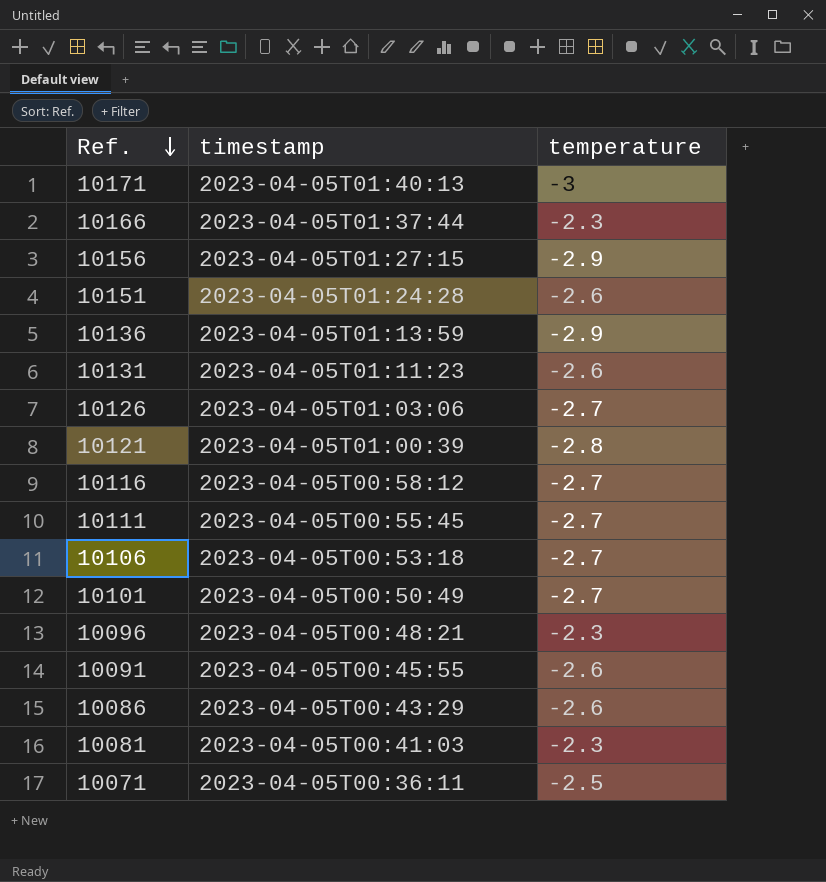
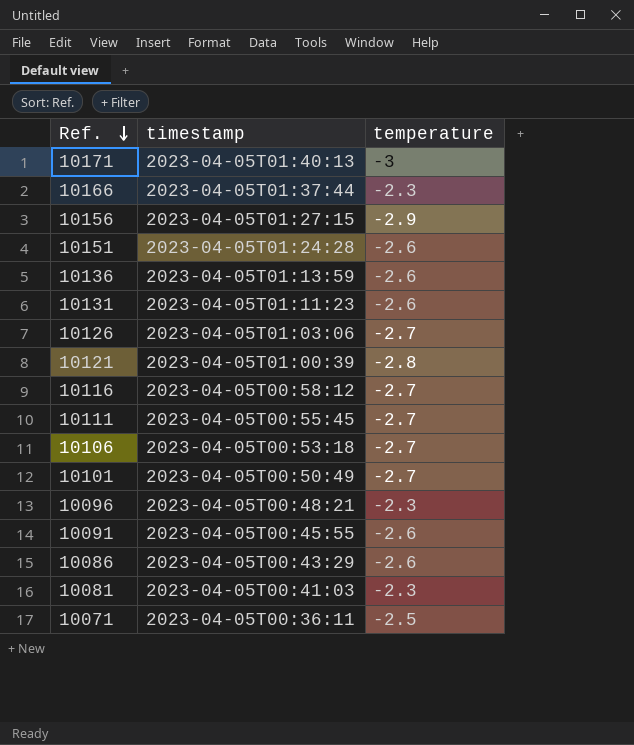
10136 | temperature: -2.9 -> -2.6

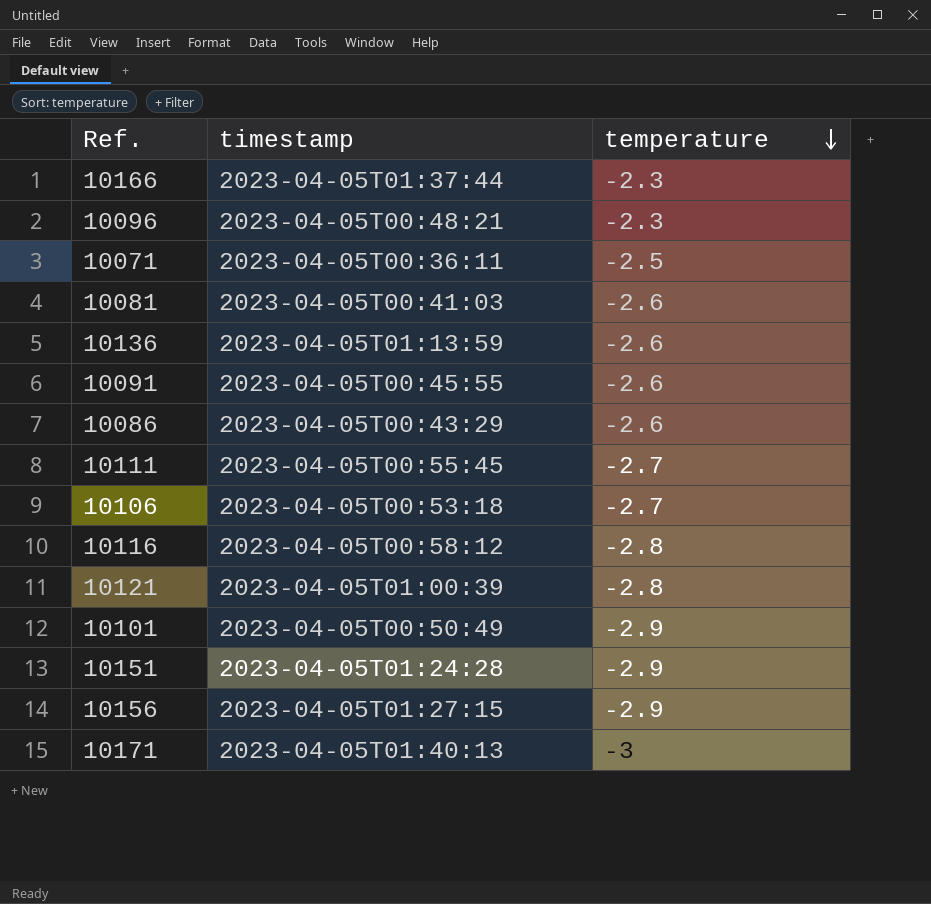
row order: Ref. descending -> temperature descending
row 10131: 2023-04-05T01:11:23 | -2.6 -> none
row 10126: 2023-04-05T01:03:06 | -2.7 -> none
10081 | temperature: -2.3 -> -2.6
10116 | temperature: -2.7 -> -2.8
10101 | temperature: -2.7 -> -2.9
10151 | temperature: -2.6 -> -2.9

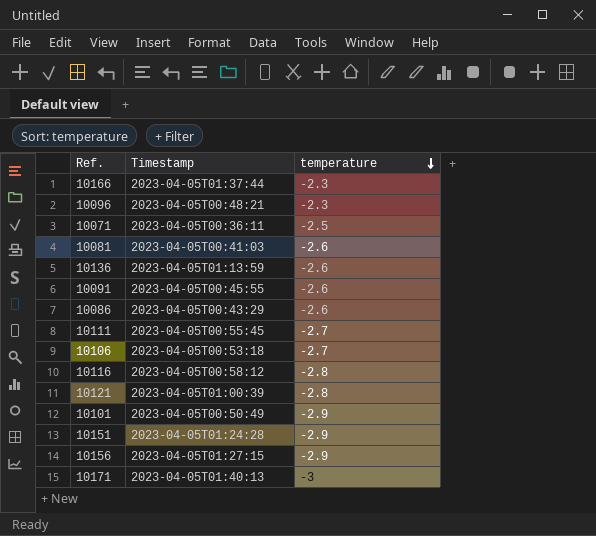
column name: timestamp -> Timestamp

